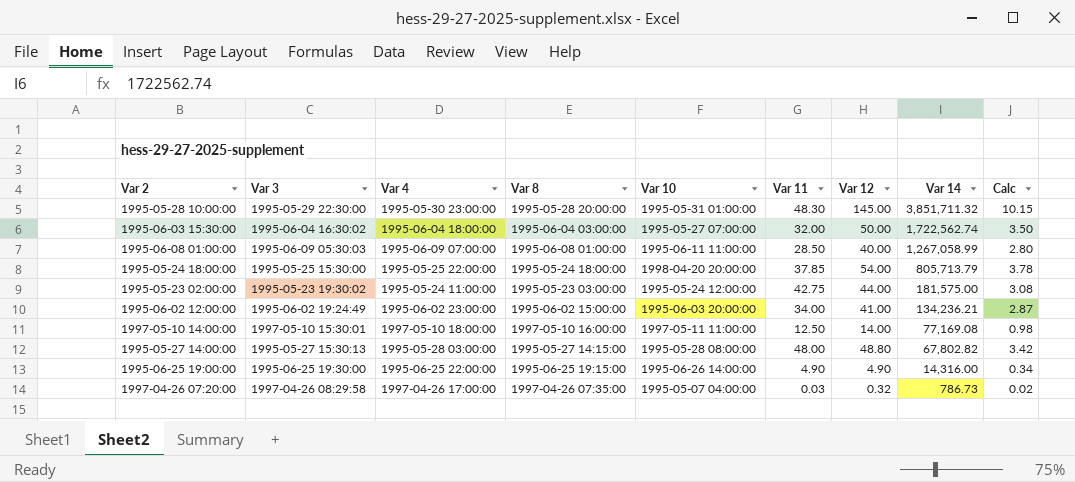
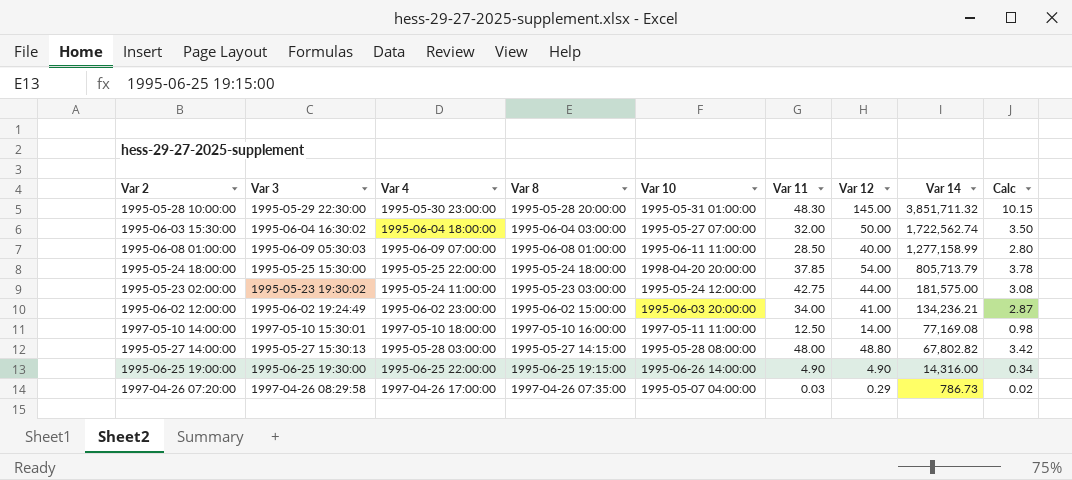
1995-06-08 01:00:00 | Var 14: 1,267,058.99 -> 1,277,158.99
1997-04-26 07:20:00 | Var 12: 0.32 -> 0.29

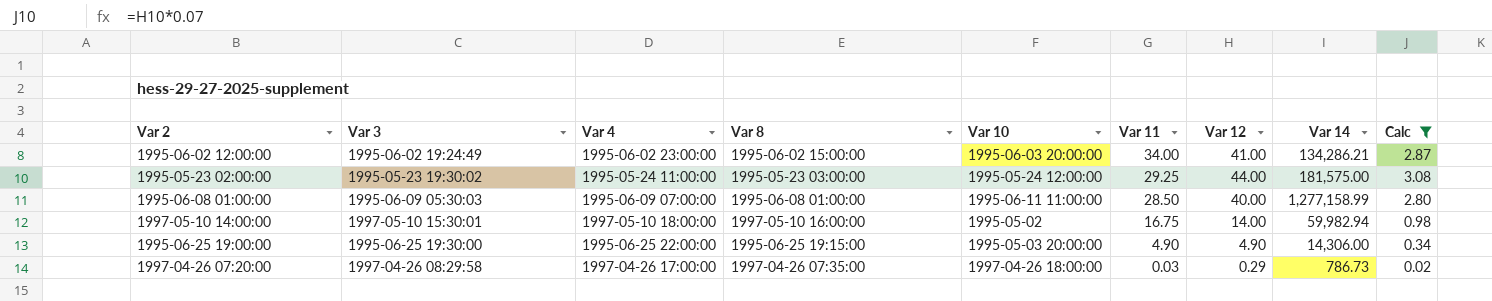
filter: none -> Calc <= 3.08
row order: Var 14 descending -> Var 11 descending
1995-06-02 12:00:00 | Var 14: 134,236.21 -> 134,286.21
1995-05-23 02:00:00 | Var 11: 42.75 -> 29.25
1997-05-10 14:00:00 | Var 10: 1997-05-11 11:00:00 -> 1995-05-02
1997-05-10 14:00:00 | Var 11: 12.50 -> 16.75
1997-05-10 14:00:00 | Var 14: 77,169.08 -> 59,982.94
1995-06-25 19:00:00 | Var 10: 1995-06-26 14:00:00 -> 1995-05-03 20:00:00
1995-06-25 19:00:00 | Var 14: 14,316.00 -> 14,306.00
1997-04-26 07:20:00 | Var 10: 1995-05-07 04:00:00 -> 1997-04-26 18:00:00

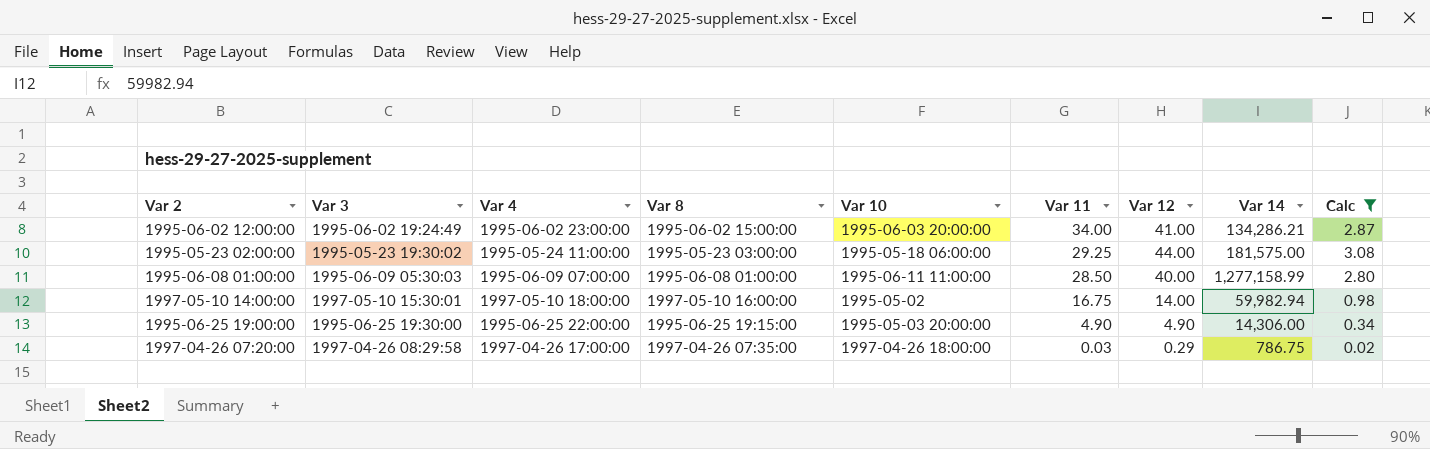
1995-05-23 02:00:00 | Var 10: 1995-05-24 12:00:00 -> 1995-05-18 06:00:00
1997-04-26 07:20:00 | Var 14: 786.73 -> 786.75

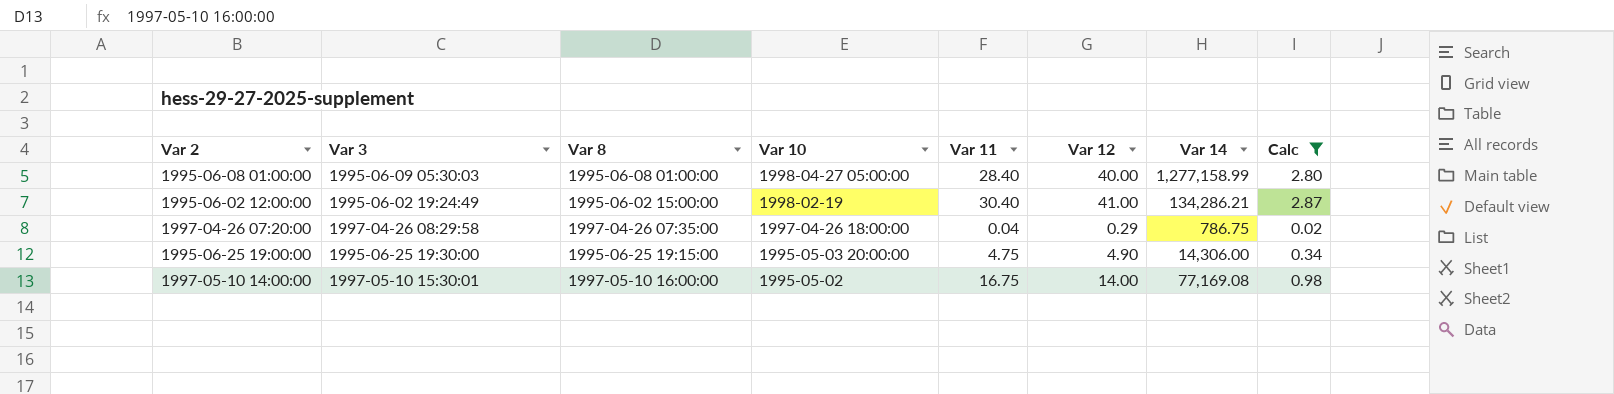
row order: Var 11 descending -> Var 10 descending
column Var 4 | position: 3 -> none
row 1995-05-23 02:00:00: 1995-05-23 19:30:02 | 1995-05-24 11:00:00 | 1995-05-23 03:00:00 | 1995-05-18 06:00:00 | 29.25 | 44.00 | 181,575.00 | 3.08 -> none
1995-06-08 01:00:00 | Var 10: 1995-06-11 11:00:00 -> 1998-04-27 05:00:00
1995-06-08 01:00:00 | Var 11: 28.50 -> 28.40
1995-06-02 12:00:00 | Var 10: 1995-06-03 20:00:00 -> 1998-02-19
1995-06-02 12:00:00 | Var 11: 34.00 -> 30.40
1997-04-26 07:20:00 | Var 11: 0.03 -> 0.04
1995-06-25 19:00:00 | Var 11: 4.90 -> 4.75
1997-05-10 14:00:00 | Var 14: 59,982.94 -> 77,169.08

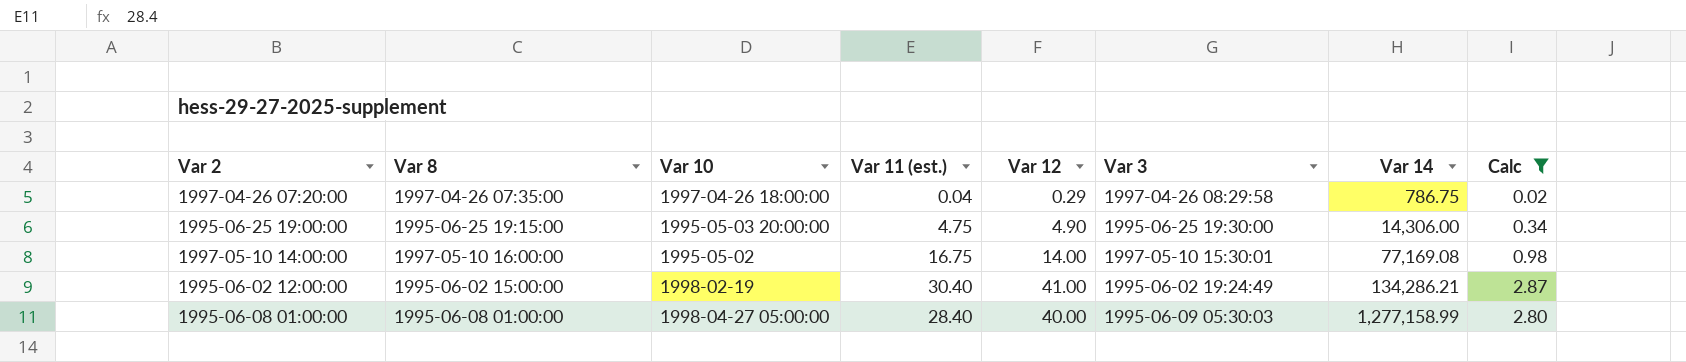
row order: Var 10 descending -> Var 14 ascending
column name: Var 11 -> Var 11 (est.)
column Var 3 | position: 2 -> 6

